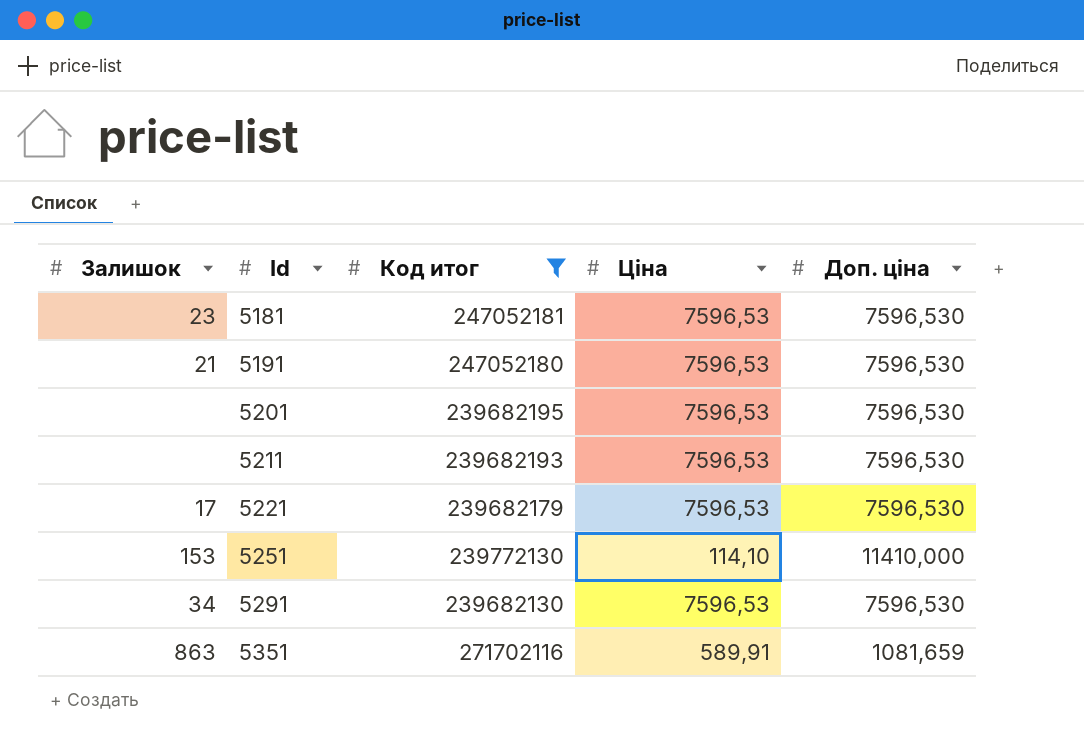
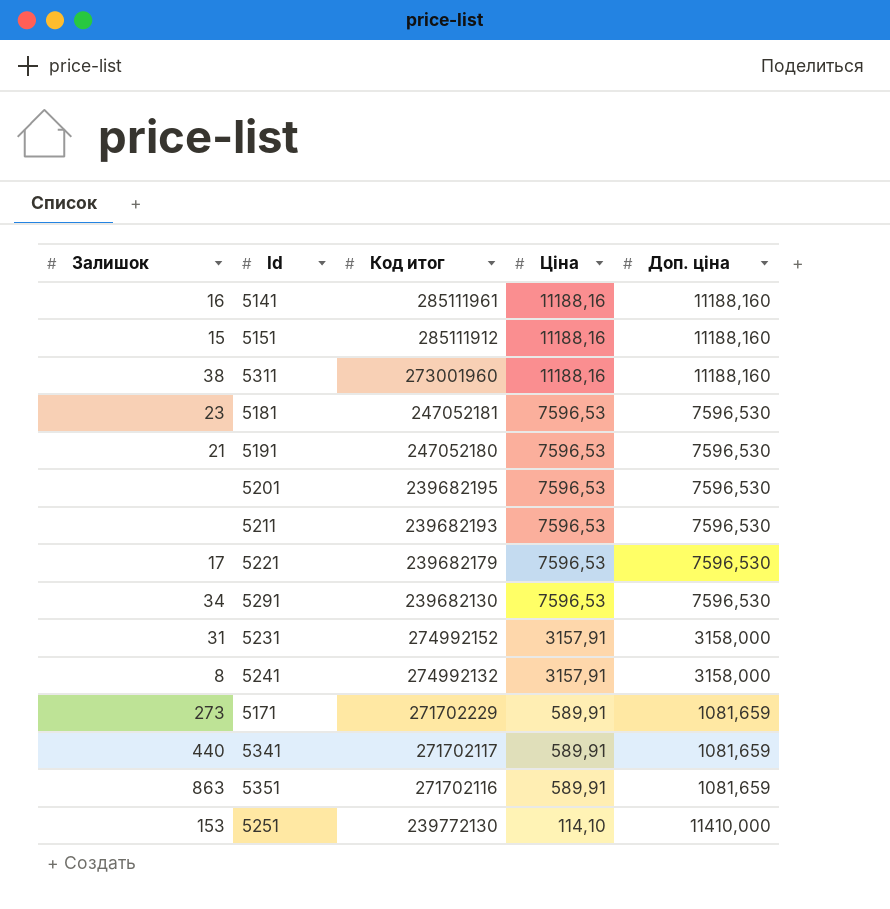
filter: Код итог <= 271702116 -> none
row order: Id ascending -> Ціна descending

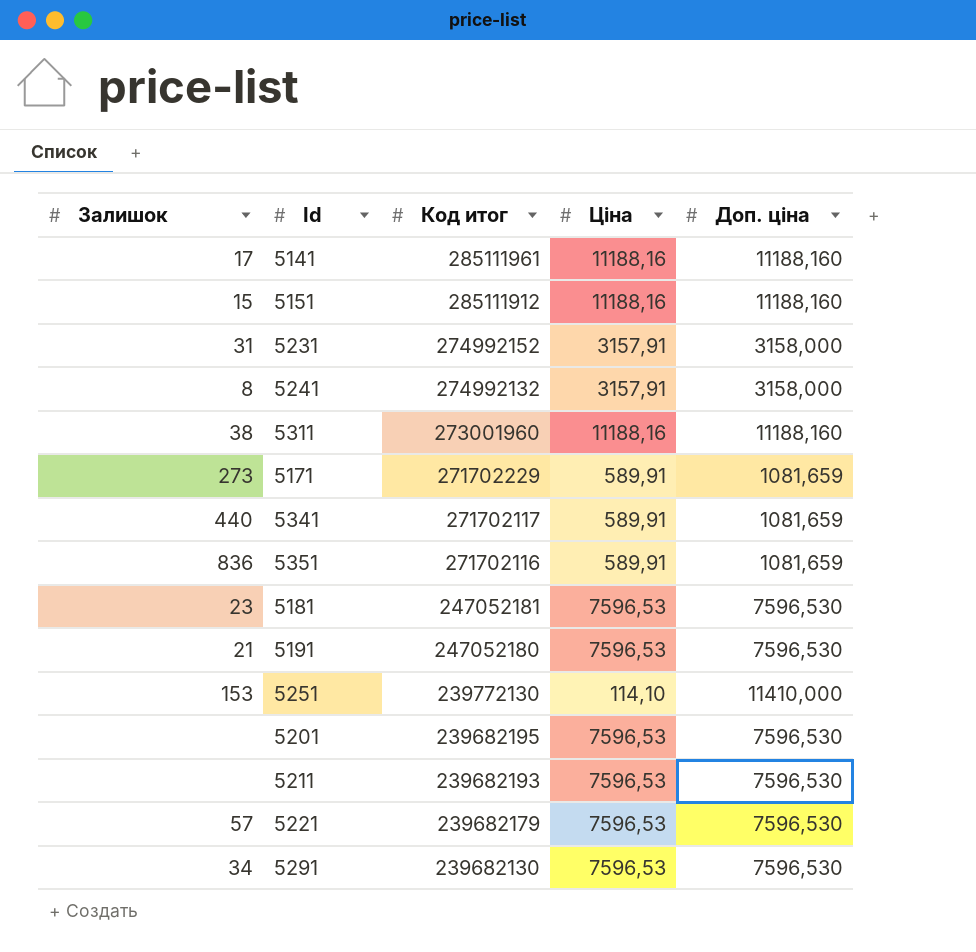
row order: Ціна descending -> Код итог descending
5141 | Залишок: 16 -> 17
5351 | Залишок: 863 -> 836
5221 | Залишок: 17 -> 57

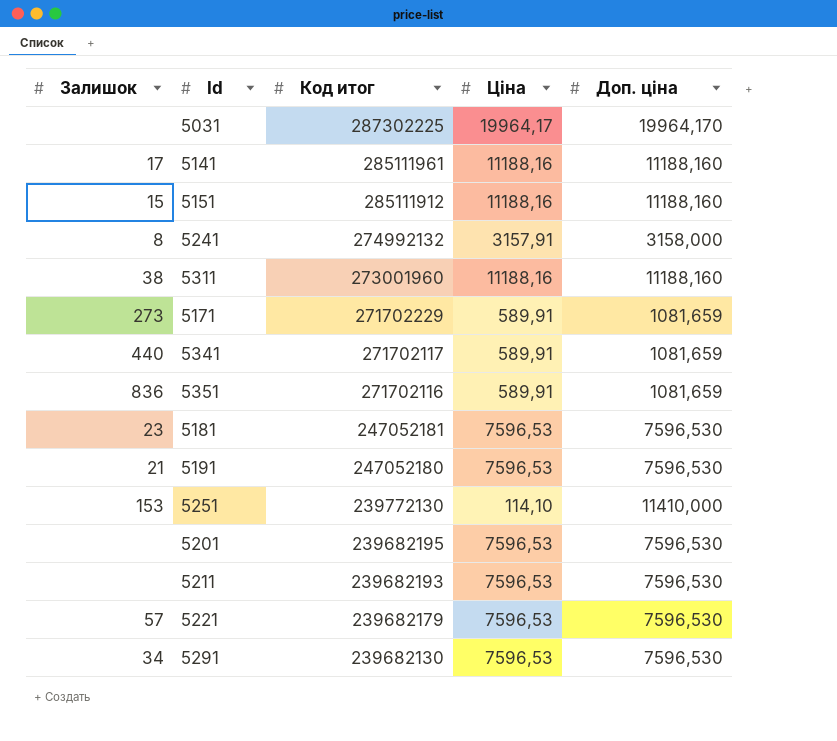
row 5231: 31 | 274992152 | 3157,91 | 3158,000 -> none
row 5031: none -> none | 287302225 | 19964,17 | 19964,170

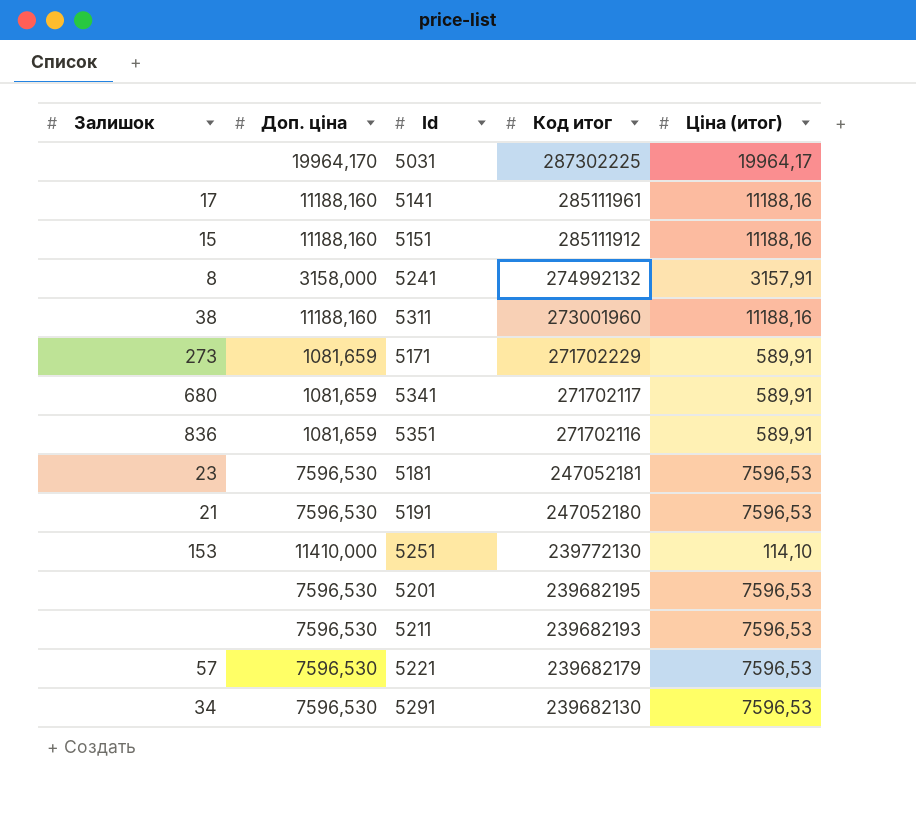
column Доп. ціна | position: 5 -> 2
column name: Ціна -> Ціна (итог)
5341 | Залишок: 440 -> 680

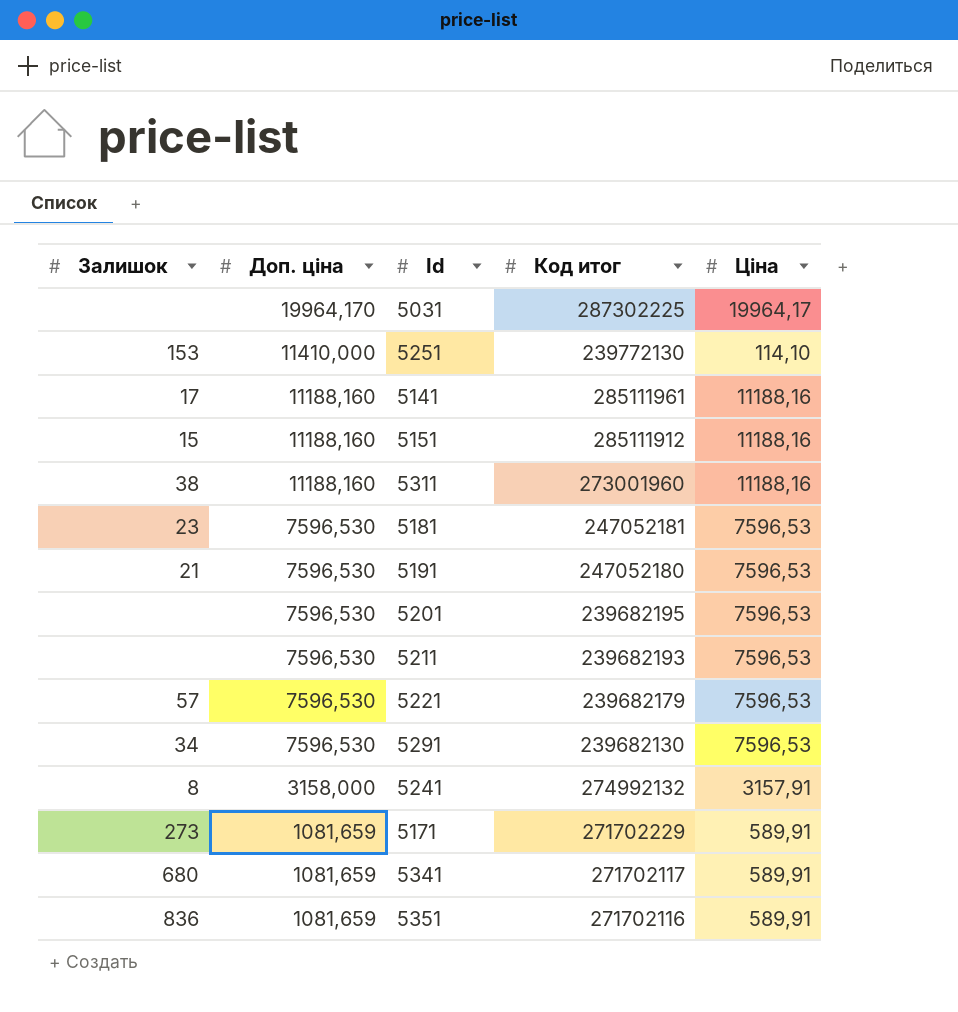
row order: Код итог descending -> Доп. ціна descending
column name: Ціна (итог) -> Ціна

